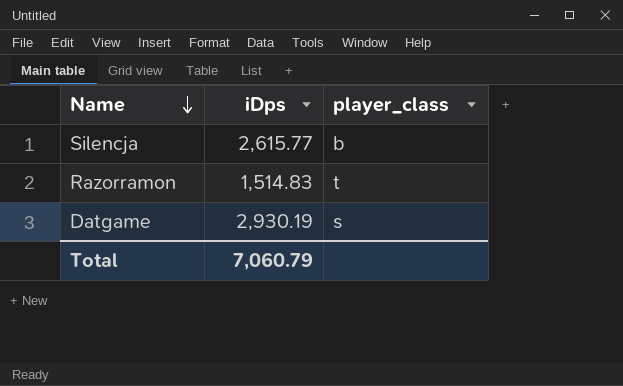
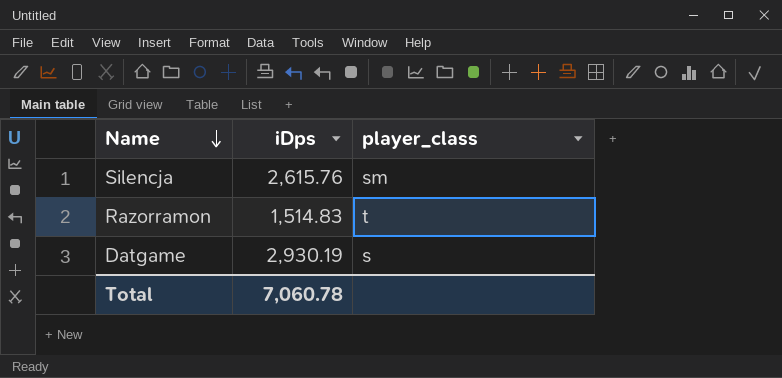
Silencja | iDps: 2,615.77 -> 2,615.76
Silencja | player_class: b -> sm
Total | iDps: 7,060.79 -> 7,060.78

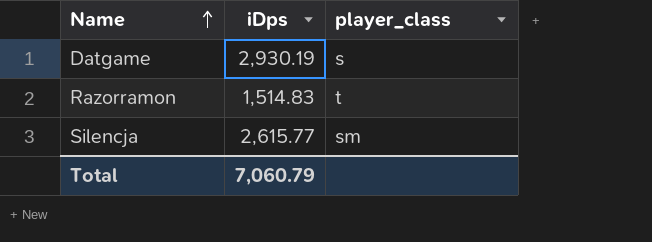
row order: Name descending -> Name ascending
Silencja | iDps: 2,615.76 -> 2,615.77
Total | iDps: 7,060.78 -> 7,060.79

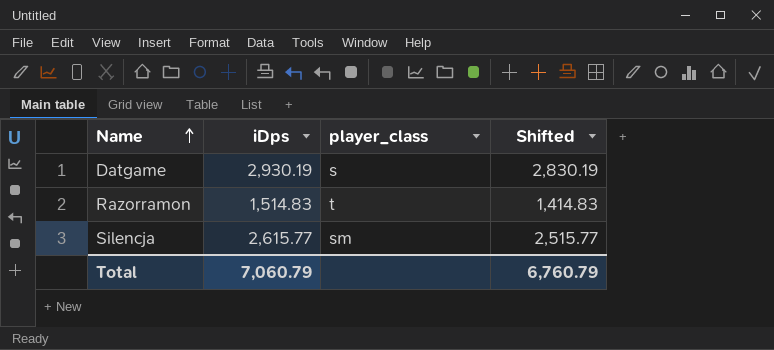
column Shifted | formula: none -> [iDps] - 100

